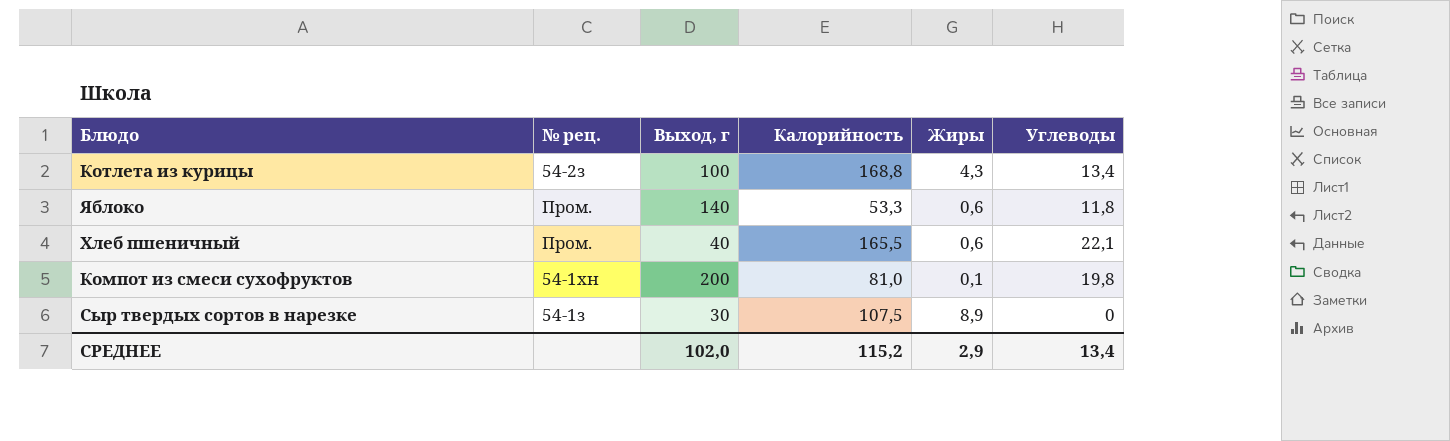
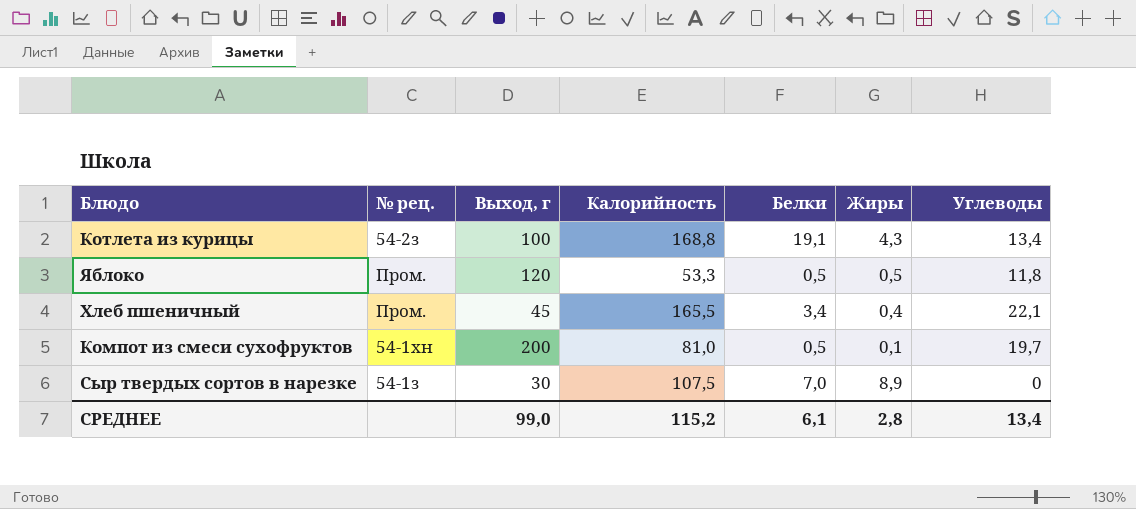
column Белки | position: none -> 5
Яблоко | Выход, г: 140 -> 120
Яблоко | Жиры: 0,6 -> 0,5
Хлеб пшеничный | Выход, г: 40 -> 45
Хлеб пшеничный | Жиры: 0,6 -> 0,4
Компот из смеси сухофруктов | Углеводы: 19,8 -> 19,7
СРЕДНЕЕ | Выход, г: 102,0 -> 99,0
СРЕДНЕЕ | Жиры: 2,9 -> 2,8

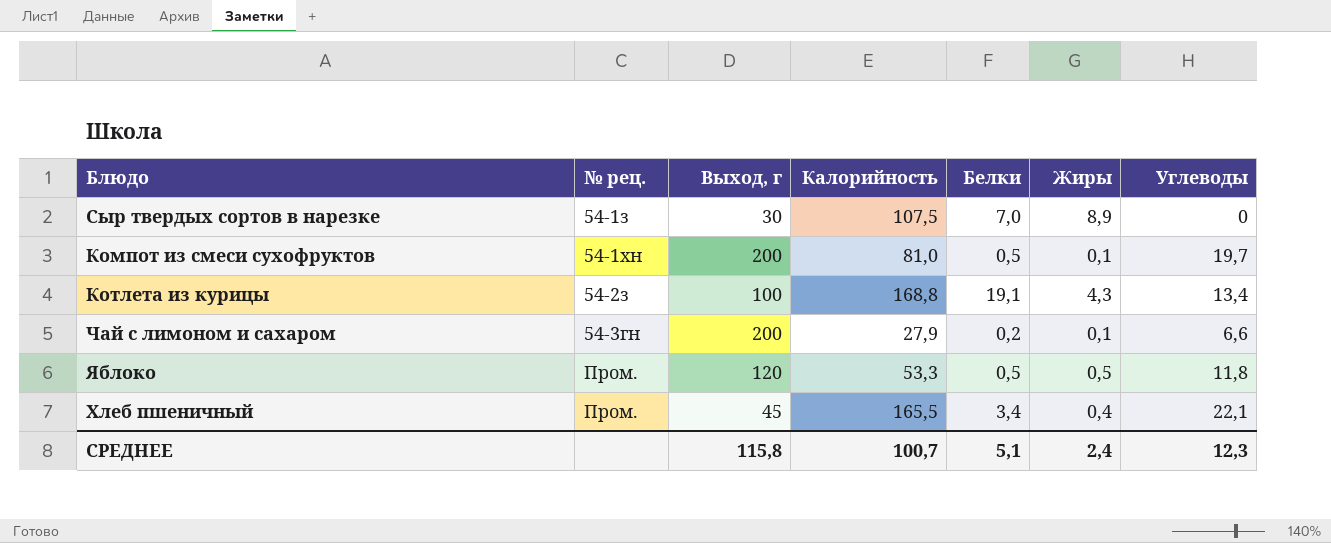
row order: none -> № рец. ascending
row Чай с лимоном и сахаром: none -> 54-3гн | 200 | 27,9 | 0,2 | 0,1 | 6,6
СРЕДНЕЕ | Выход, г: 99,0 -> 115,8
СРЕДНЕЕ | Калорийность: 115,2 -> 100,7
СРЕДНЕЕ | Белки: 6,1 -> 5,1
СРЕДНЕЕ | Жиры: 2,8 -> 2,4
СРЕДНЕЕ | Углеводы: 13,4 -> 12,3

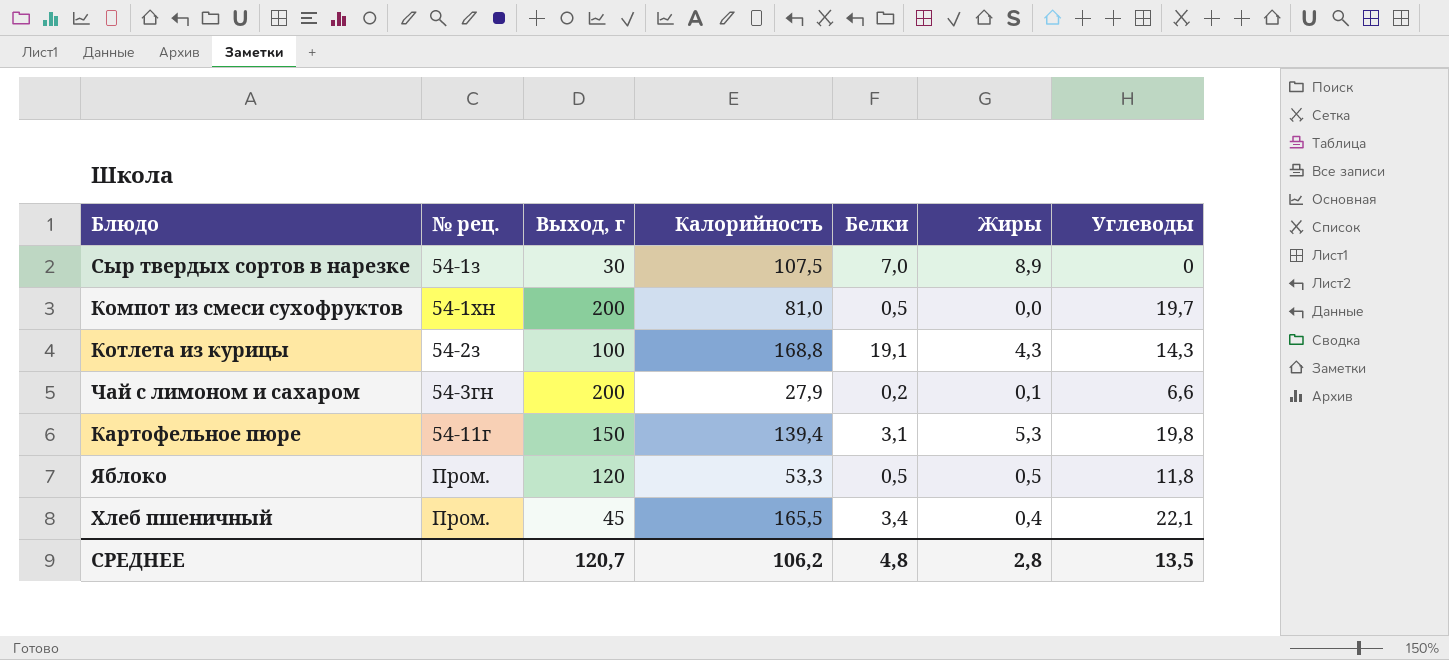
Компот из смеси сухофруктов | Жиры: 0,1 -> 0,0
Котлета из курицы | Углеводы: 13,4 -> 14,3
row Картофельное пюре: none -> 54-11г | 150 | 139,4 | 3,1 | 5,3 | 19,8
СРЕДНЕЕ | Выход, г: 115,8 -> 120,7
СРЕДНЕЕ | Калорийность: 100,7 -> 106,2
СРЕДНЕЕ | Белки: 5,1 -> 4,8
СРЕДНЕЕ | Жиры: 2,4 -> 2,8
СРЕДНЕЕ | Углеводы: 12,3 -> 13,5

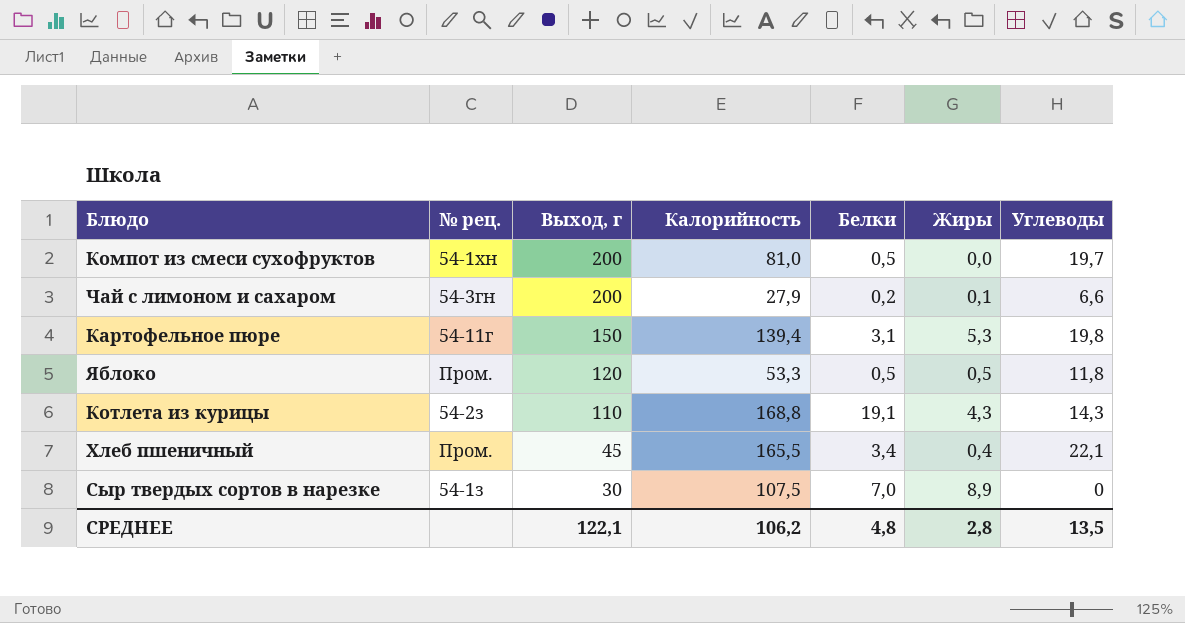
row order: № рец. ascending -> Выход, г descending
Котлета из курицы | Выход, г: 100 -> 110
СРЕДНЕЕ | Выход, г: 120,7 -> 122,1

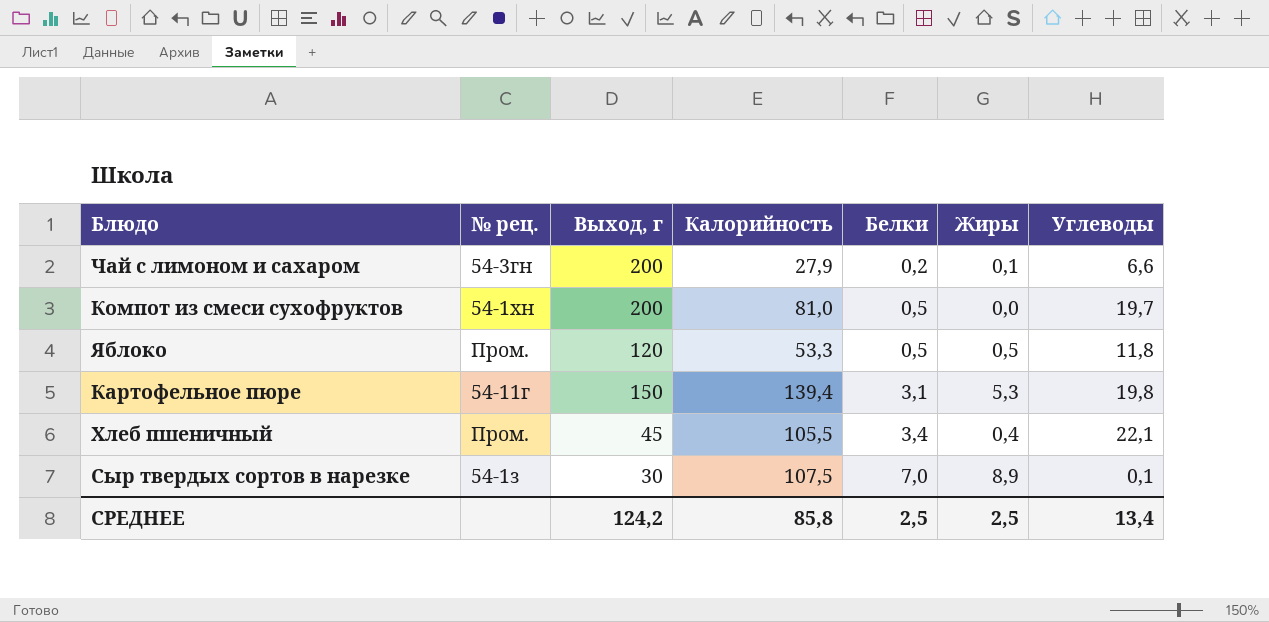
row order: Выход, г descending -> Белки ascending
row Котлета из курицы: 54-2з | 110 | 168,8 | 19,1 | 4,3 | 14,3 -> none
Хлеб пшеничный | Калорийность: 165,5 -> 105,5
Сыр твердых сортов в нарезке | Углеводы: 0 -> 0,1
СРЕДНЕЕ | Выход, г: 122,1 -> 124,2
СРЕДНЕЕ | Калорийность: 106,2 -> 85,8
СРЕДНЕЕ | Белки: 4,8 -> 2,5
СРЕДНЕЕ | Жиры: 2,8 -> 2,5
СРЕДНЕЕ | Углеводы: 13,5 -> 13,4

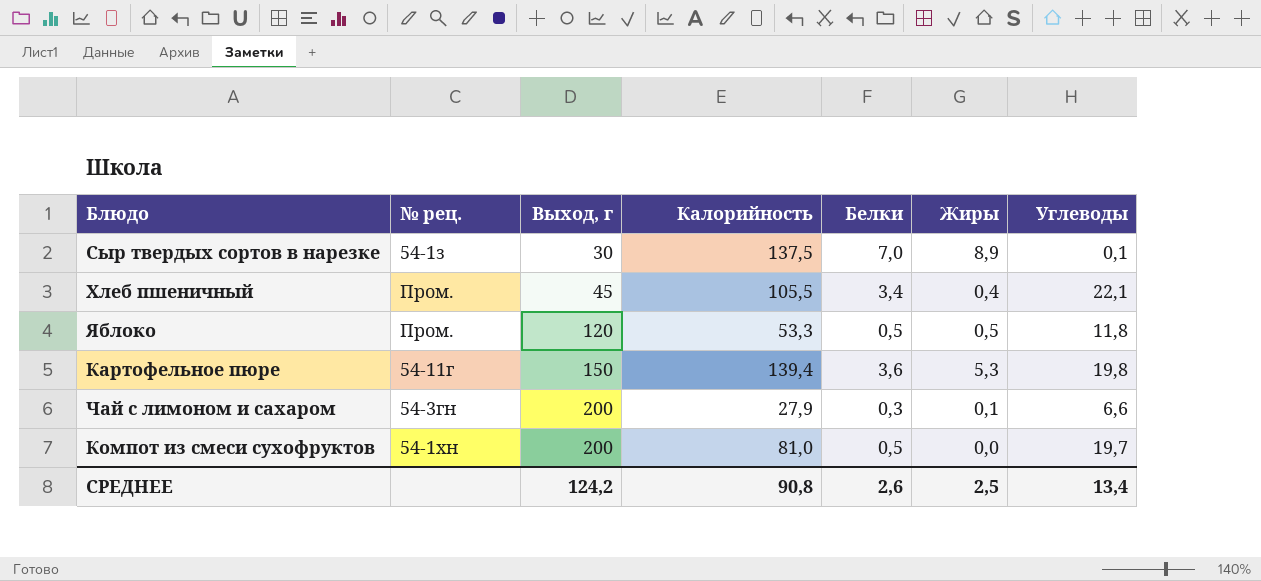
row order: Белки ascending -> Выход, г ascending
Сыр твердых сортов в нарезке | Калорийность: 107,5 -> 137,5
Картофельное пюре | Белки: 3,1 -> 3,6
Чай с лимоном и сахаром | Белки: 0,2 -> 0,3
СРЕДНЕЕ | Калорийность: 85,8 -> 90,8
СРЕДНЕЕ | Белки: 2,5 -> 2,6

